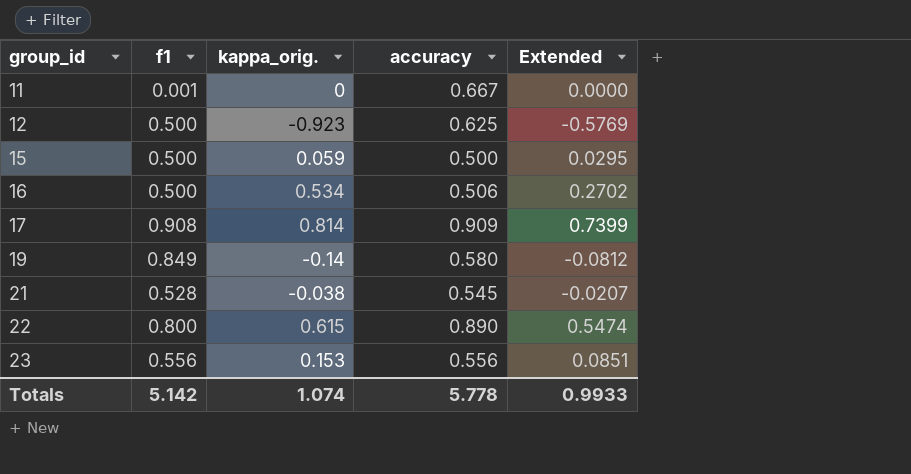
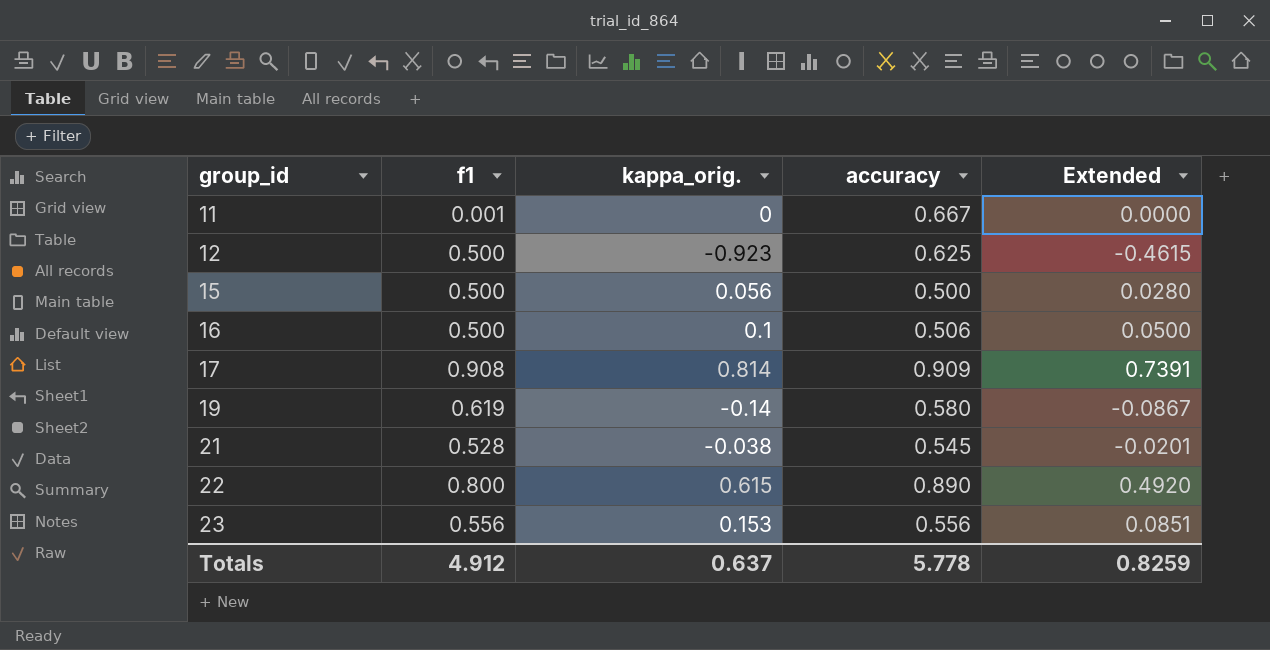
column Extended | formula: [kappa_orig.] * [accuracy] -> [f1] * [kappa_orig.]
15 | kappa_orig.: 0.059 -> 0.056
16 | kappa_orig.: 0.534 -> 0.1
19 | f1: 0.849 -> 0.619
Totals | f1: 5.142 -> 4.912
Totals | kappa_orig.: 1.074 -> 0.637
Totals | Extended: 0.9933 -> 0.8259

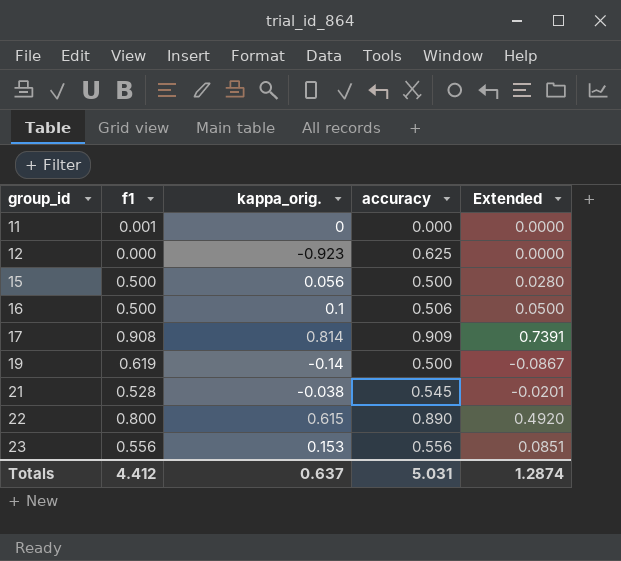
11 | accuracy: 0.667 -> 0.000
12 | f1: 0.500 -> 0.000
12 | Extended: -0.4615 -> 0.0000
19 | accuracy: 0.580 -> 0.500
Totals | f1: 4.912 -> 4.412
Totals | accuracy: 5.778 -> 5.031
Totals | Extended: 0.8259 -> 1.2874

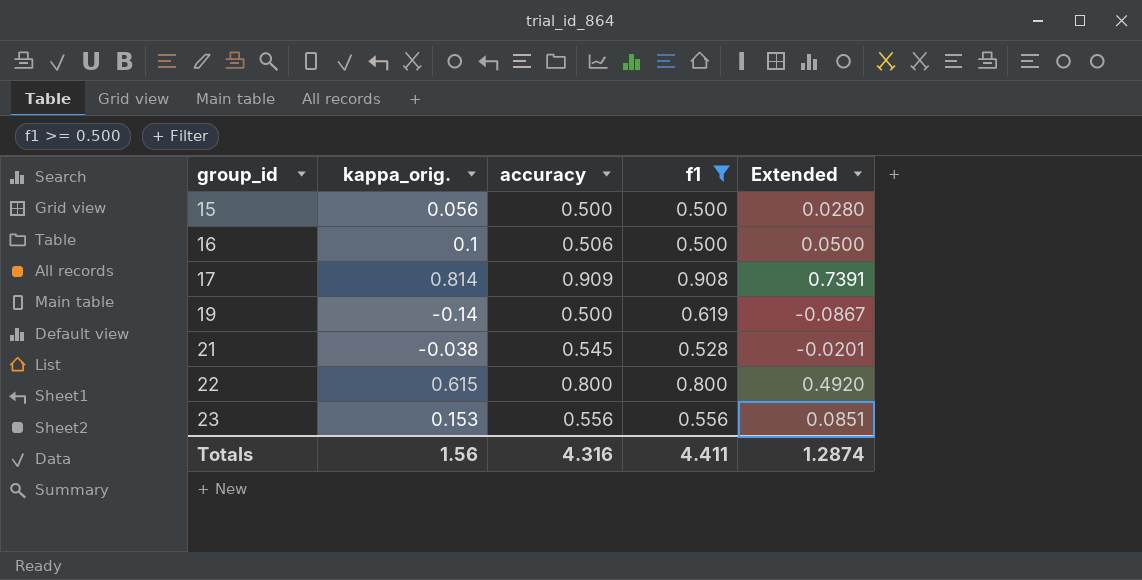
filter: none -> f1 >= 0.500
column f1 | position: 2 -> 4
22 | accuracy: 0.890 -> 0.800
Totals | kappa_orig.: 0.637 -> 1.56
Totals | accuracy: 5.031 -> 4.316
Totals | f1: 4.412 -> 4.411

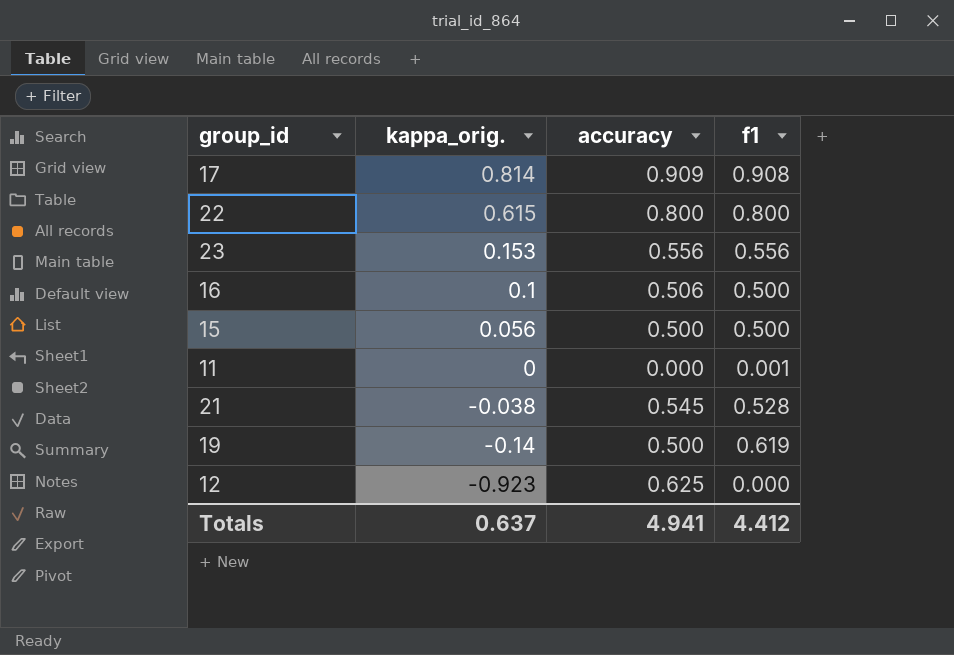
filter: f1 >= 0.500 -> none
row order: group_id ascending -> kappa_orig. descending
column Extended | formula: [kappa_orig.] * [f1] -> none
Totals | kappa_orig.: 1.56 -> 0.637
Totals | accuracy: 4.316 -> 4.941
Totals | f1: 4.411 -> 4.412

